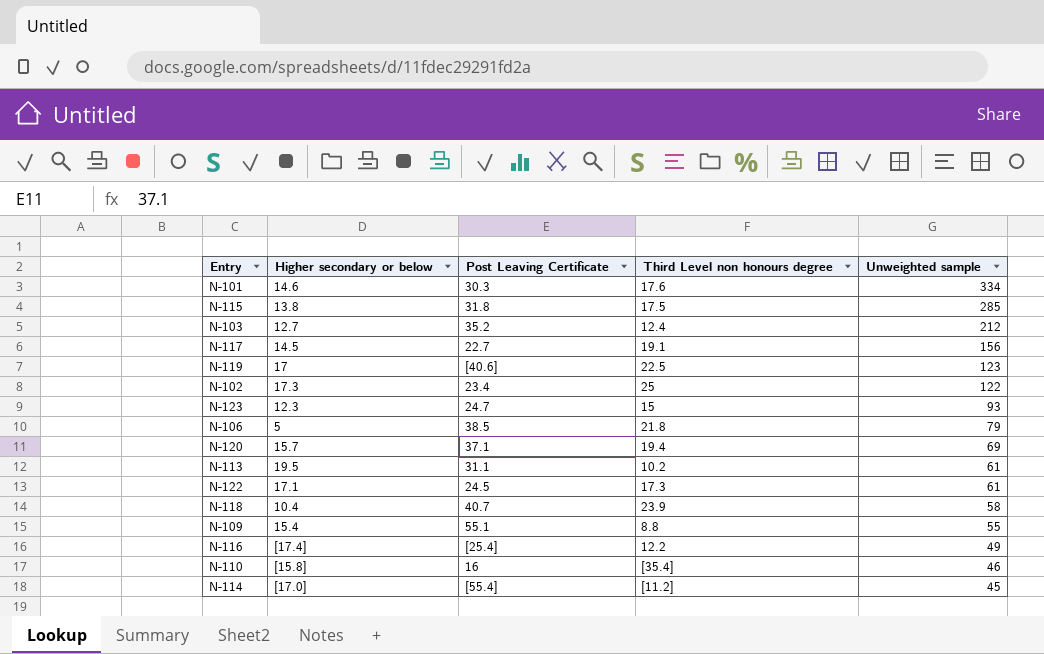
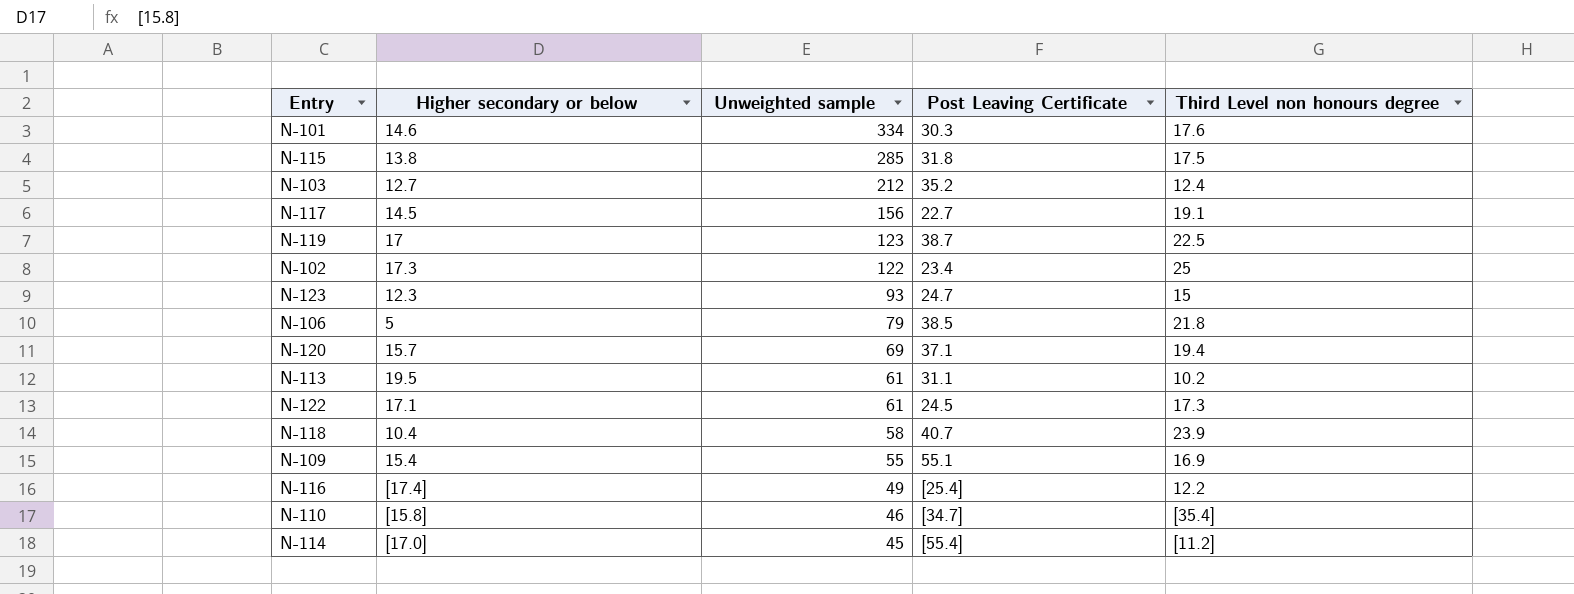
column Unweighted sample | position: 5 -> 3
N-119 | Post Leaving Certificate: [40.6] -> 38.7
N-109 | Third Level non honours degree: 8.8 -> 16.9
N-110 | Post Leaving Certificate: 16 -> [34.7]

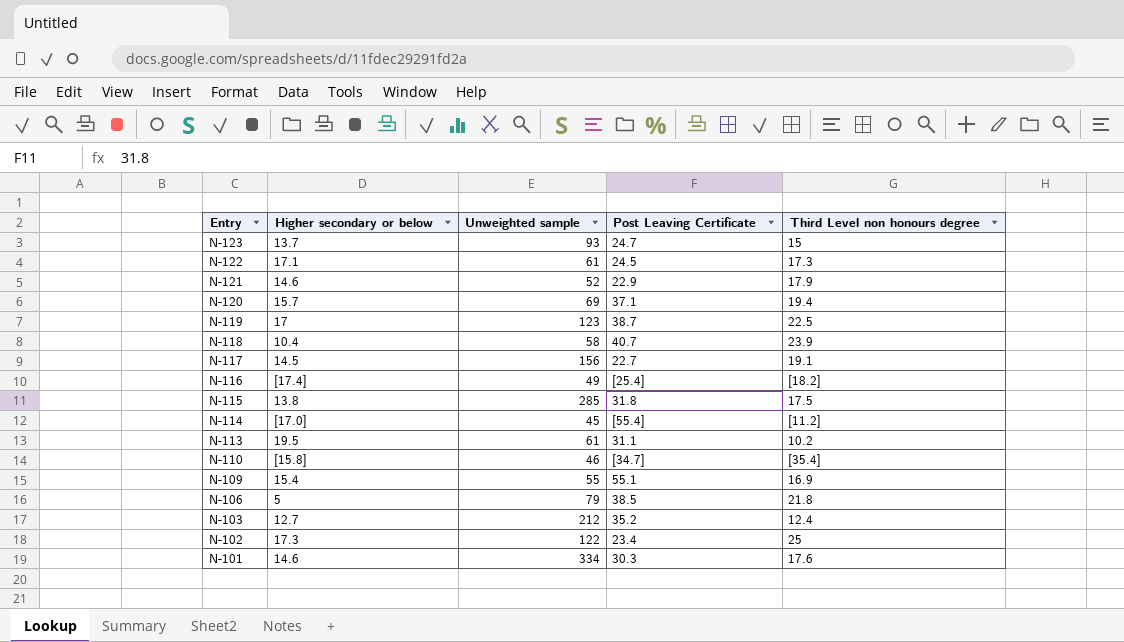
row order: Unweighted sample descending -> Entry descending
N-123 | Higher secondary or below: 12.3 -> 13.7
row N-121: none -> 14.6 | 52 | 22.9 | 17.9
N-116 | Third Level non honours degree: 12.2 -> [18.2]

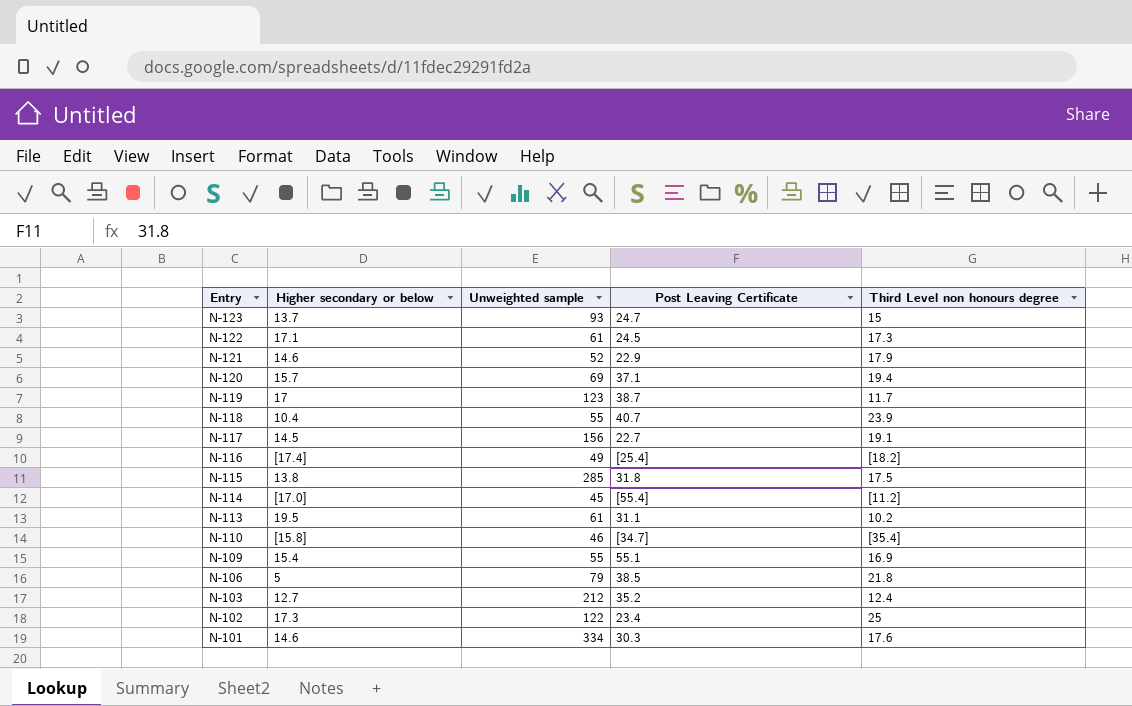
N-119 | Third Level non honours degree: 22.5 -> 11.7
N-118 | Unweighted sample: 58 -> 55

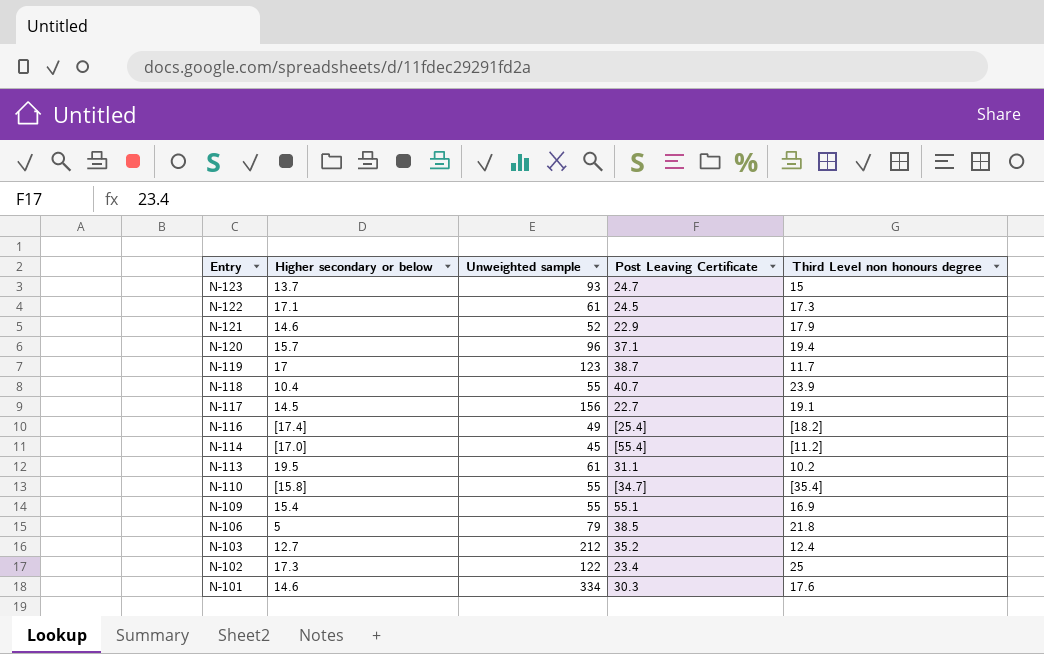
row N-115: 13.8 | 285 | 31.8 | 17.5 -> none
N-120 | Unweighted sample: 69 -> 96
N-110 | Unweighted sample: 46 -> 55

